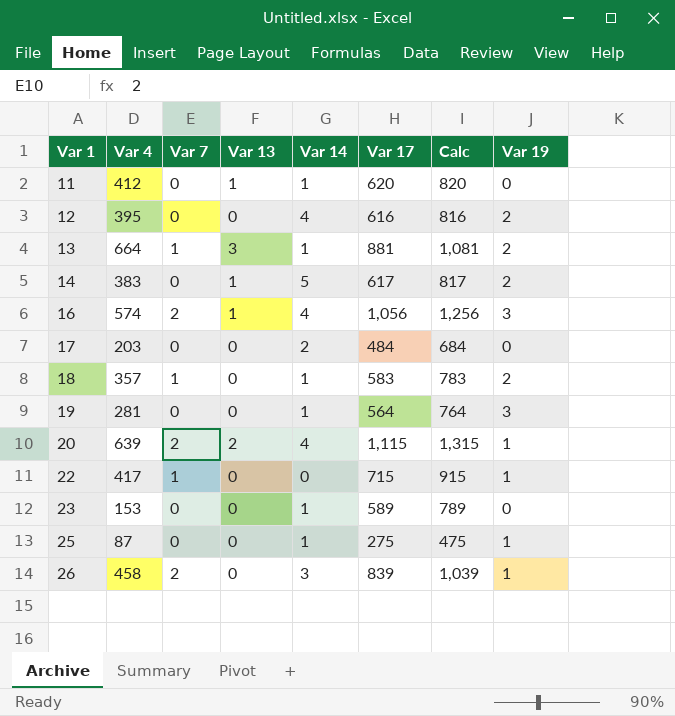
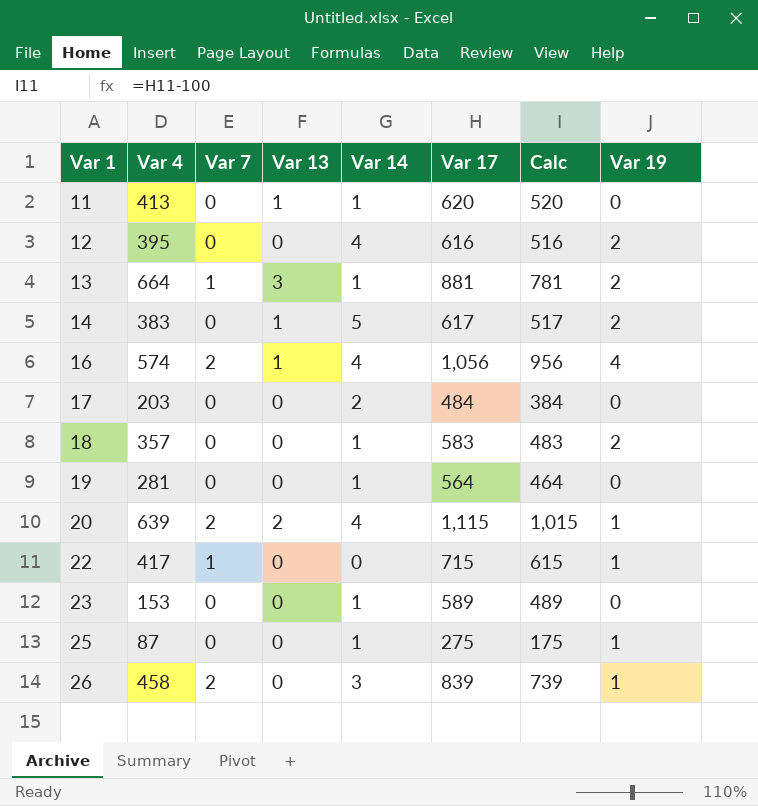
column Calc | formula: [Var 17] + 200 -> [Var 17] - 100
11 | Var 4: 412 -> 413
16 | Var 19: 3 -> 4
18 | Var 7: 1 -> 0
19 | Var 19: 3 -> 0

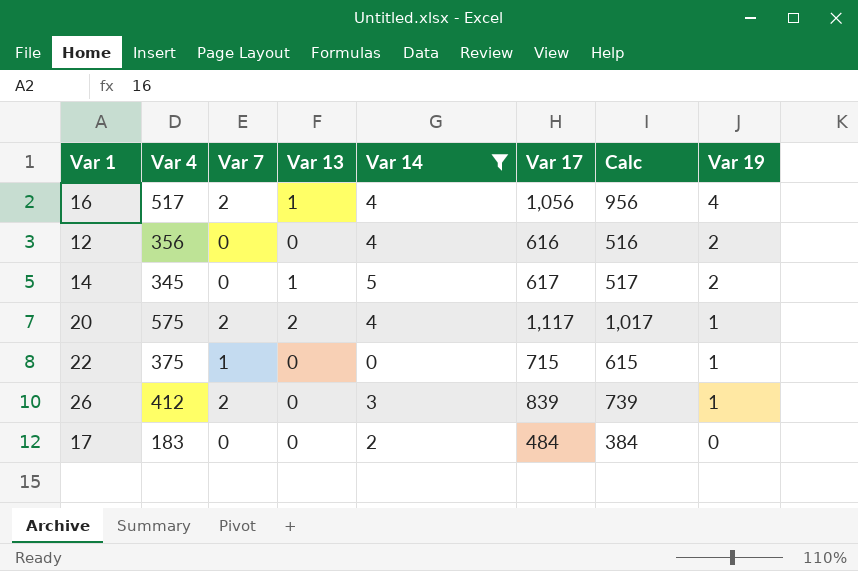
filter: none -> Var 14 != 1
row order: Var 1 ascending -> Var 19 descending
16 | Var 4: 574 -> 517
12 | Var 4: 395 -> 356
14 | Var 4: 383 -> 345
20 | Var 4: 639 -> 575
20 | Var 17: 1,115 -> 1,117
20 | Calc: 1,015 -> 1,017
22 | Var 4: 417 -> 375
26 | Var 4: 458 -> 412
17 | Var 4: 203 -> 183

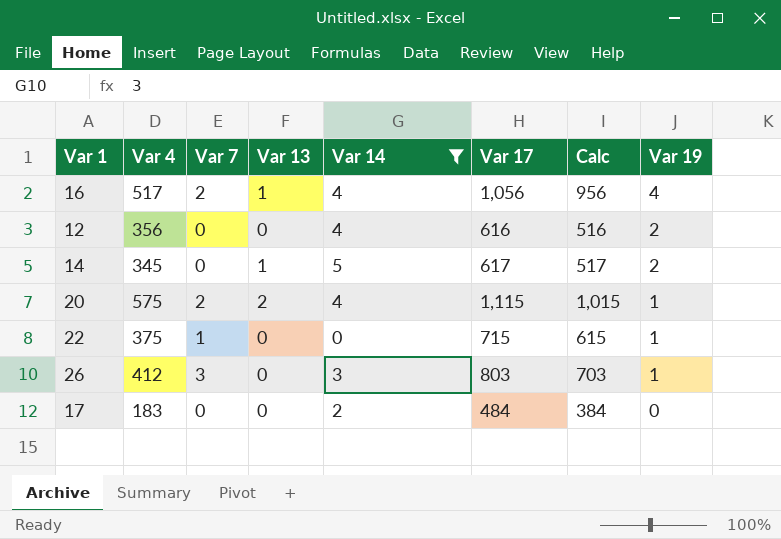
20 | Var 17: 1,117 -> 1,115
20 | Calc: 1,017 -> 1,015
26 | Var 7: 2 -> 3
26 | Var 17: 839 -> 803
26 | Calc: 739 -> 703

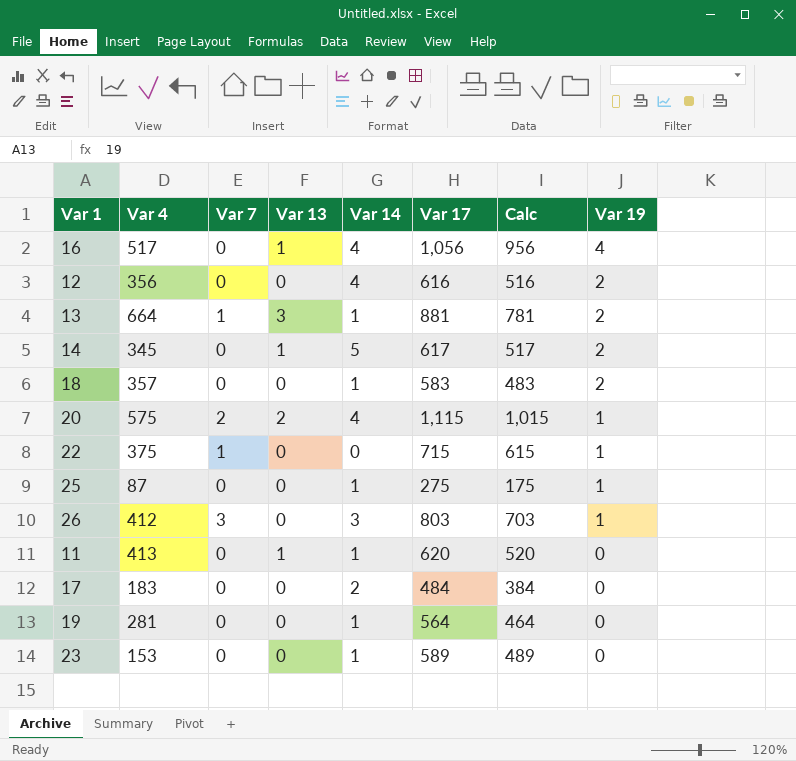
filter: Var 14 != 1 -> none
16 | Var 7: 2 -> 0

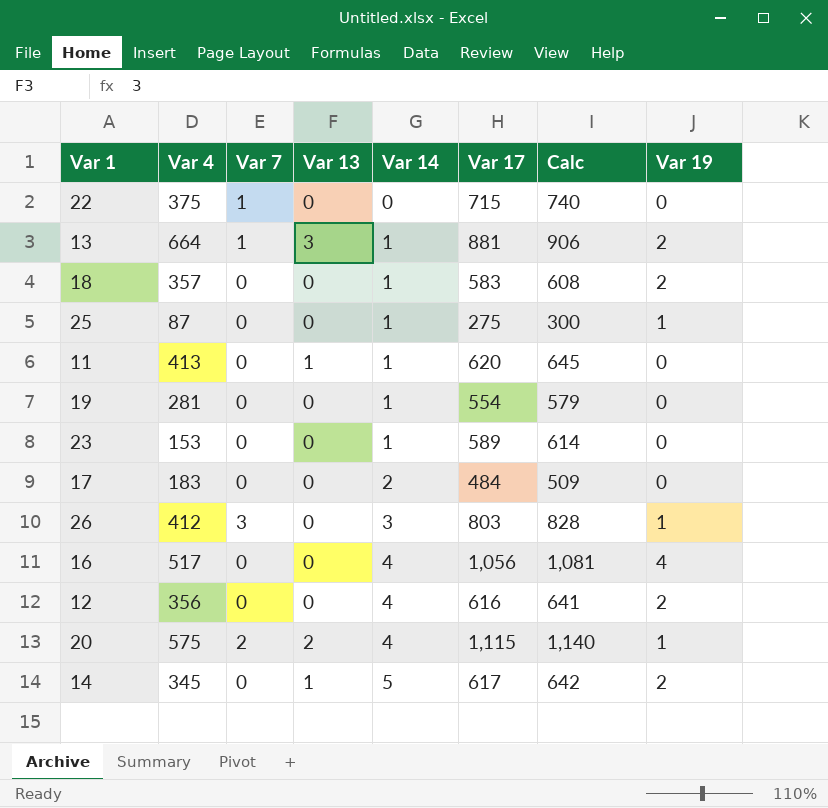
row order: Var 19 descending -> Var 14 ascending
column Calc | formula: [Var 17] - 100 -> [Var 17] + 25
22 | Var 19: 1 -> 0
19 | Var 17: 564 -> 554
16 | Var 13: 1 -> 0

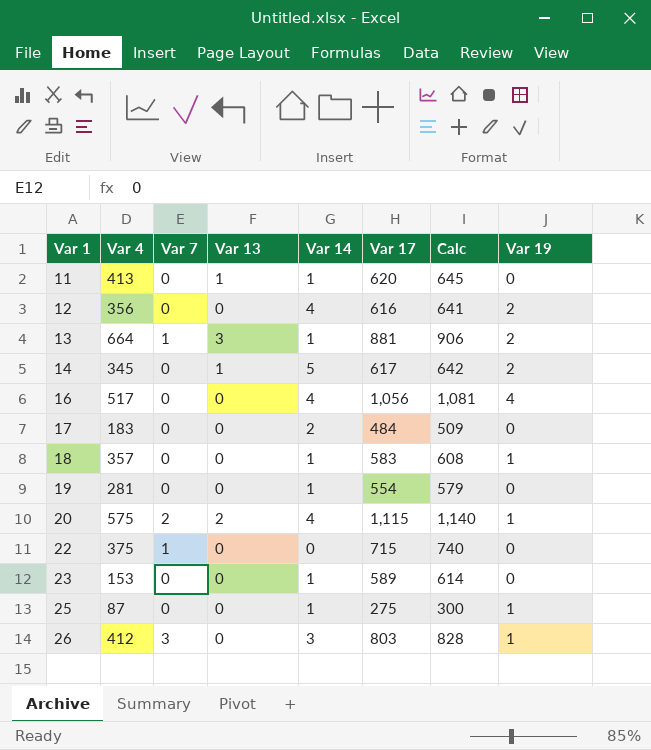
row order: Var 14 ascending -> Var 1 ascending
18 | Var 19: 2 -> 1

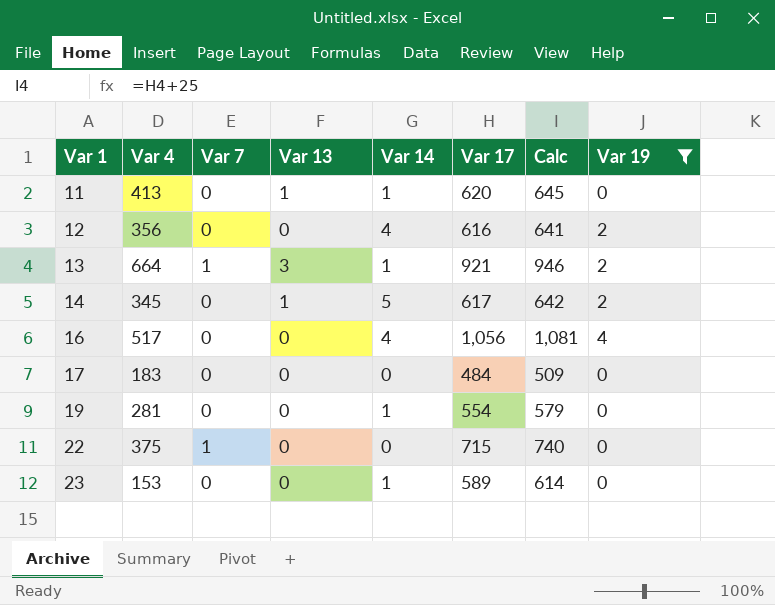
filter: none -> Var 19 != 1
13 | Var 17: 881 -> 921
13 | Calc: 906 -> 946
17 | Var 14: 2 -> 0

